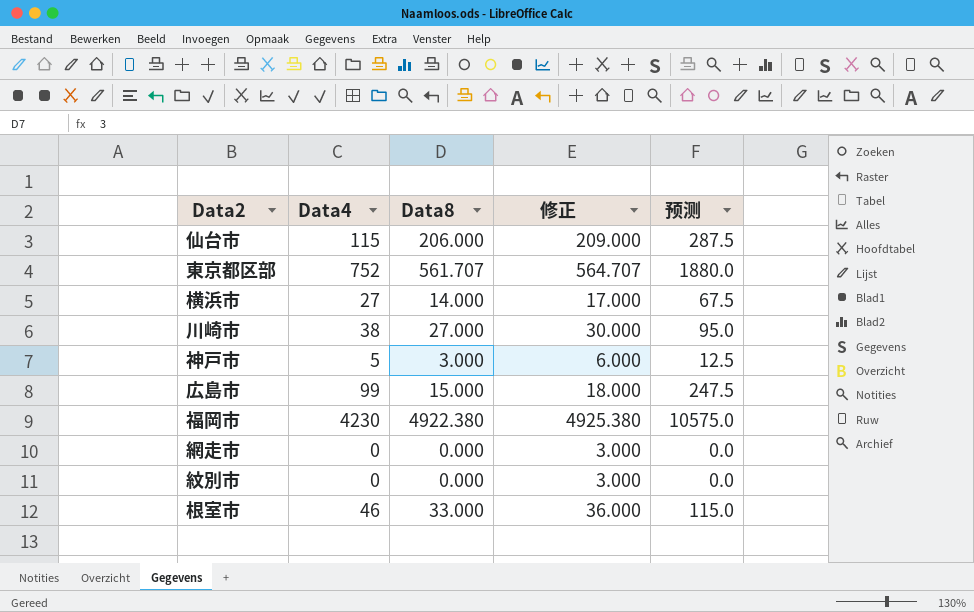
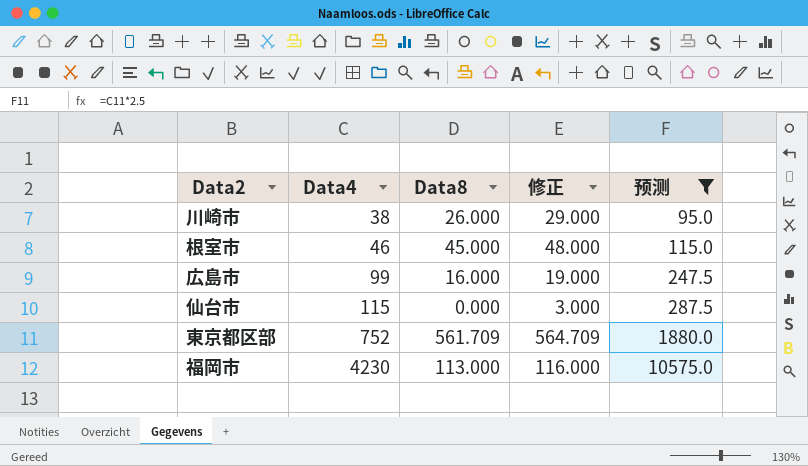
filter: none -> 预测 >= 95.0
row order: none -> Data4 ascending
川崎市 | Data8: 27.000 -> 26.000
川崎市 | 修正: 30.000 -> 29.000
根室市 | Data8: 33.000 -> 45.000
根室市 | 修正: 36.000 -> 48.000
広島市 | Data8: 15.000 -> 16.000
広島市 | 修正: 18.000 -> 19.000
仙台市 | Data8: 206.000 -> 0.000
仙台市 | 修正: 209.000 -> 3.000
東京都区部 | Data8: 561.707 -> 561.709
東京都区部 | 修正: 564.707 -> 564.709
福岡市 | Data8: 4922.380 -> 113.000
福岡市 | 修正: 4925.380 -> 116.000

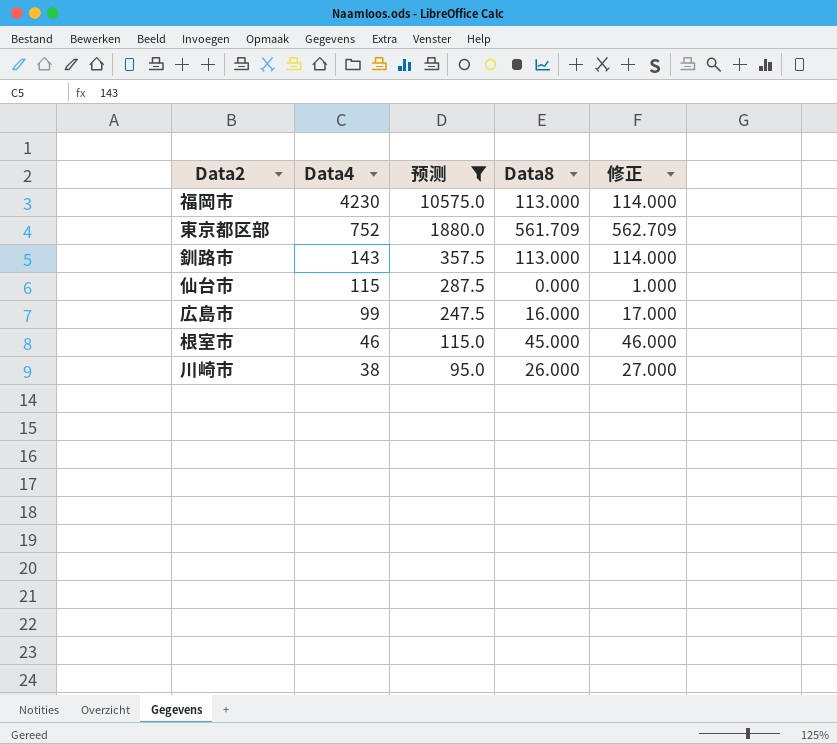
row order: Data4 ascending -> Data4 descending
column 预测 | position: 5 -> 3
column 修正 | formula: [Data8] + 3 -> [Data8] + 1
row 釧路市: none -> 143 | 357.5 | 113.000 | 114.000

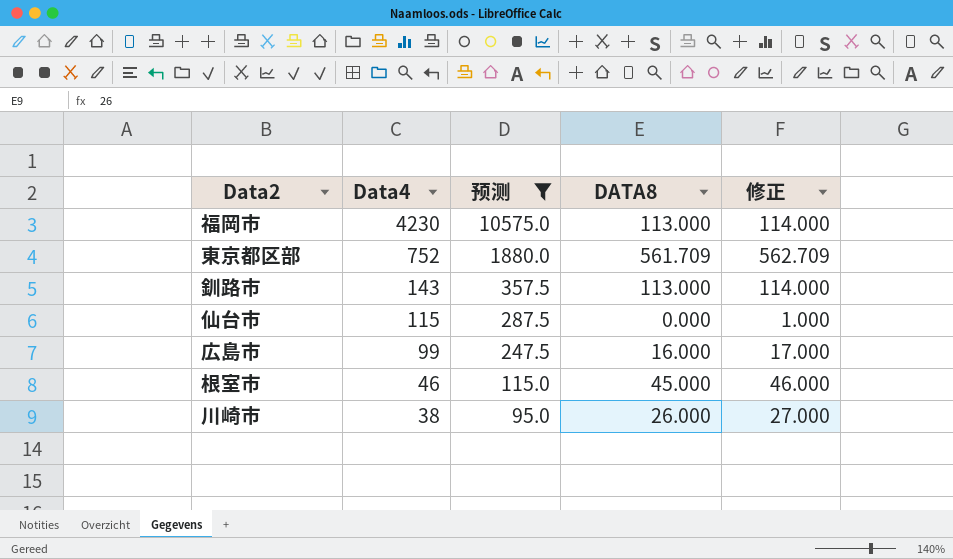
column name: Data8 -> DATA8

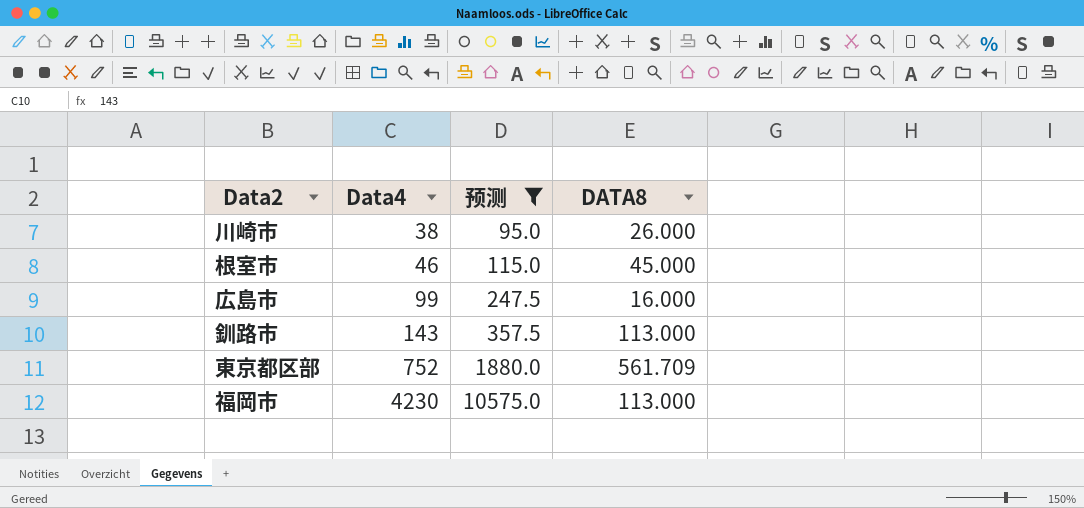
row order: Data4 descending -> Data4 ascending
column 修正 | formula: [DATA8] + 1 -> none
row 仙台市: 115 | 287.5 | 0.000 | 1.000 -> none

